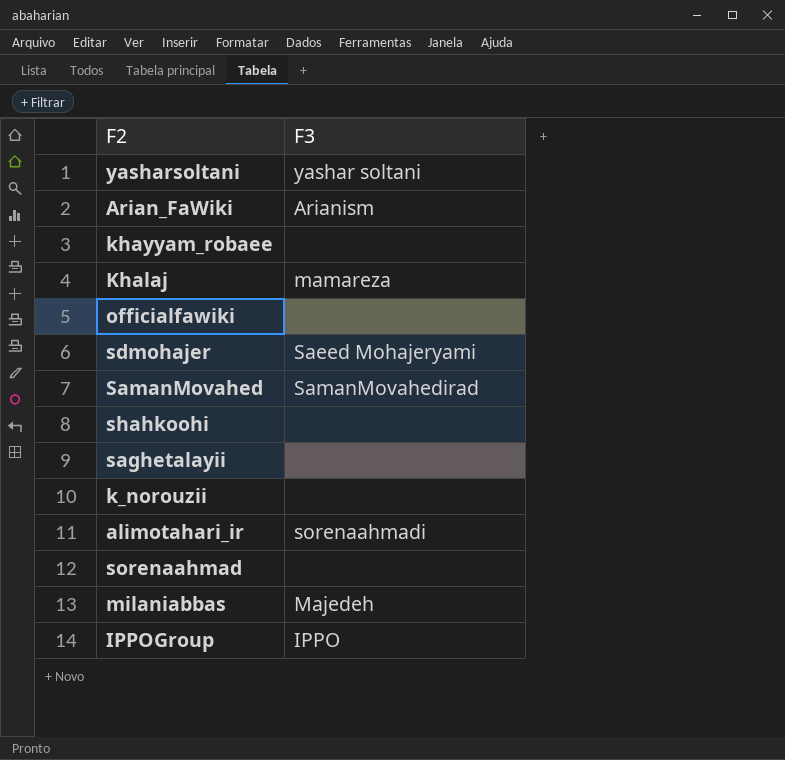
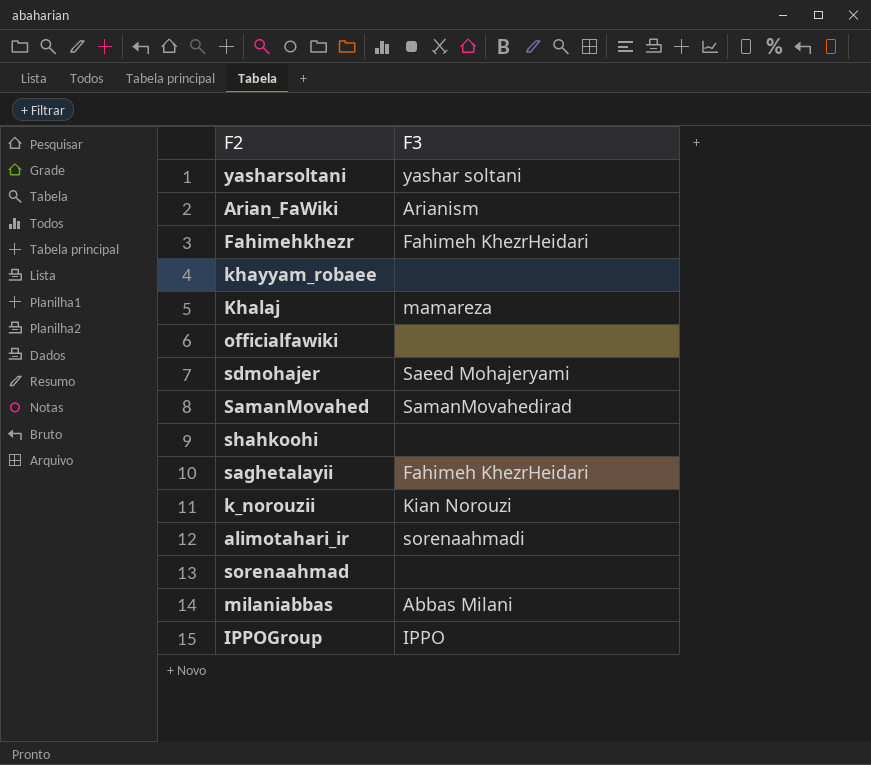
row Fahimehkhezr: none -> Fahimeh KhezrHeidari
saghetalayii | F3: none -> Fahimeh KhezrHeidari
k_norouzii | F3: none -> Kian Norouzi
milaniabbas | F3: Majedeh -> Abbas Milani

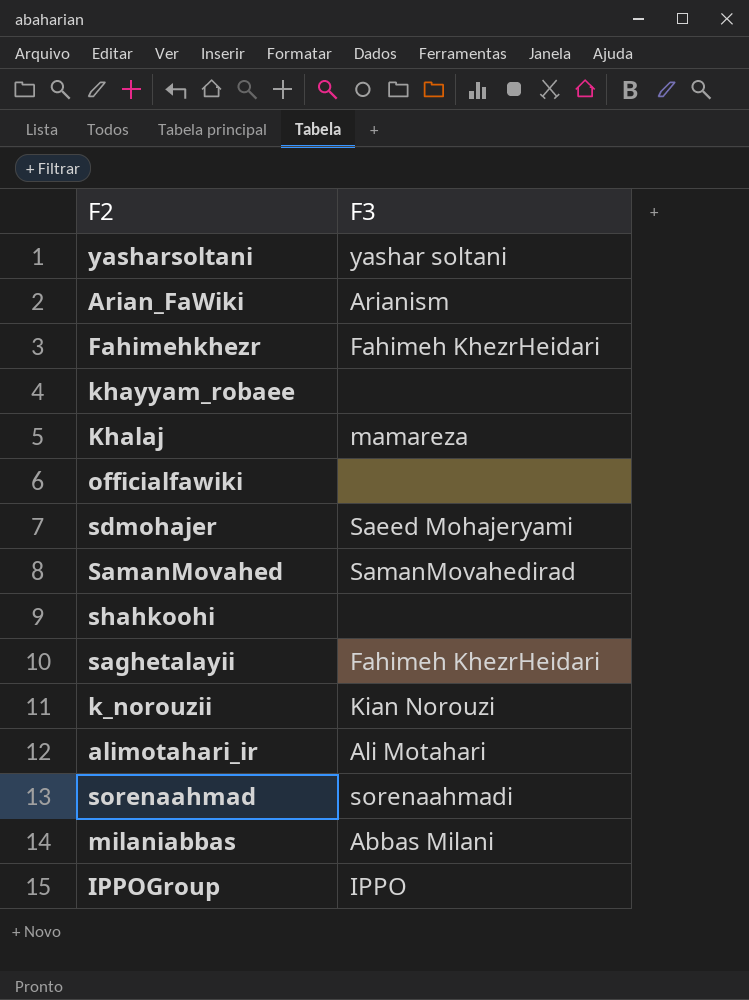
alimotahari_ir | F3: sorenaahmadi -> Ali Motahari
sorenaahmad | F3: none -> sorenaahmadi

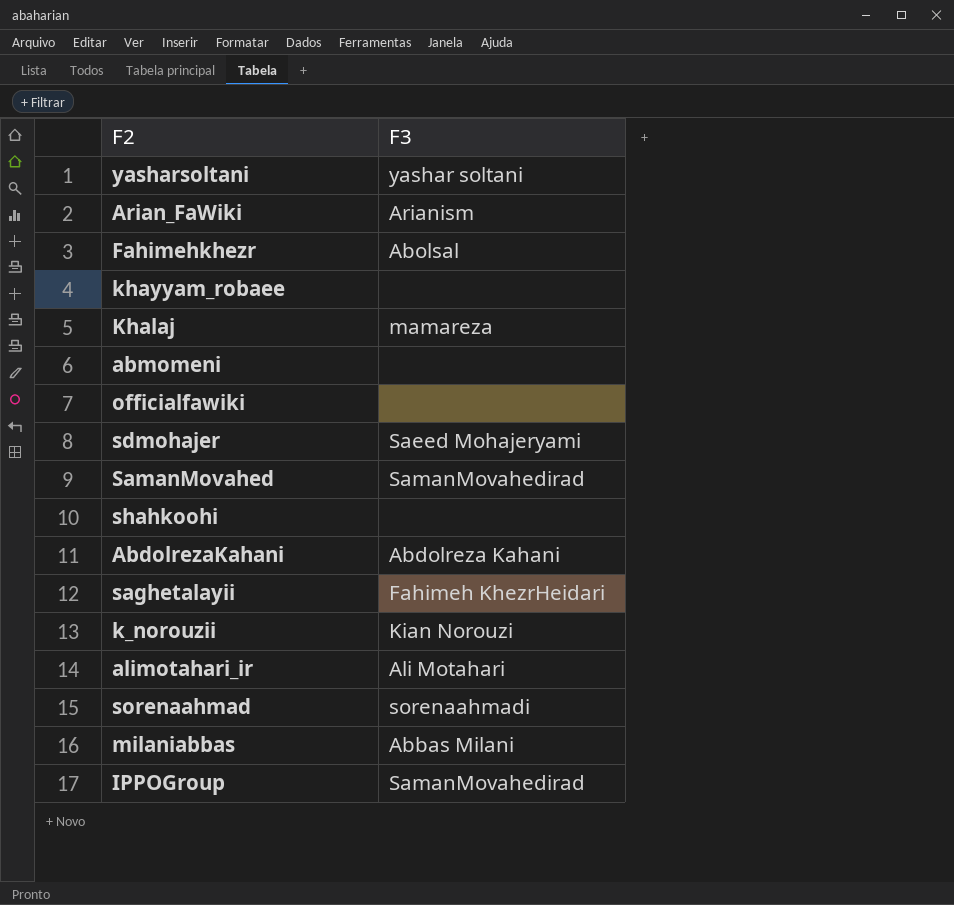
Fahimehkhezr | F3: Fahimeh KhezrHeidari -> Abolsal
row abmomeni: none -> none
row AbdolrezaKahani: none -> Abdolreza Kahani
IPPOGroup | F3: IPPO -> SamanMovahedirad

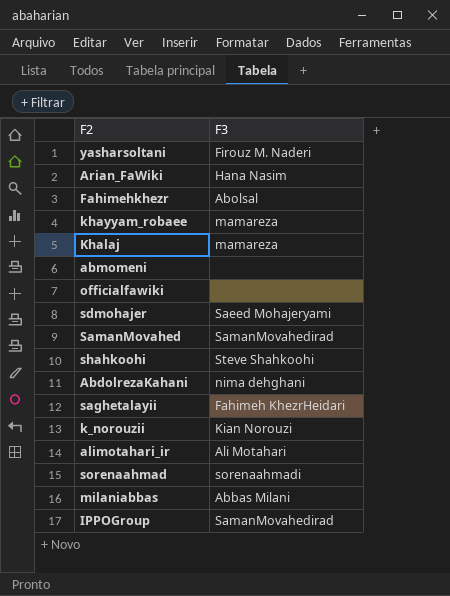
yasharsoltani | F3: yashar soltani -> Firouz M. Naderi
Arian_FaWiki | F3: Arianism -> Hana Nasim
khayyam_robaee | F3: none -> mamareza
shahkoohi | F3: none -> Steve Shahkoohi
AbdolrezaKahani | F3: Abdolreza Kahani -> nima dehghani

